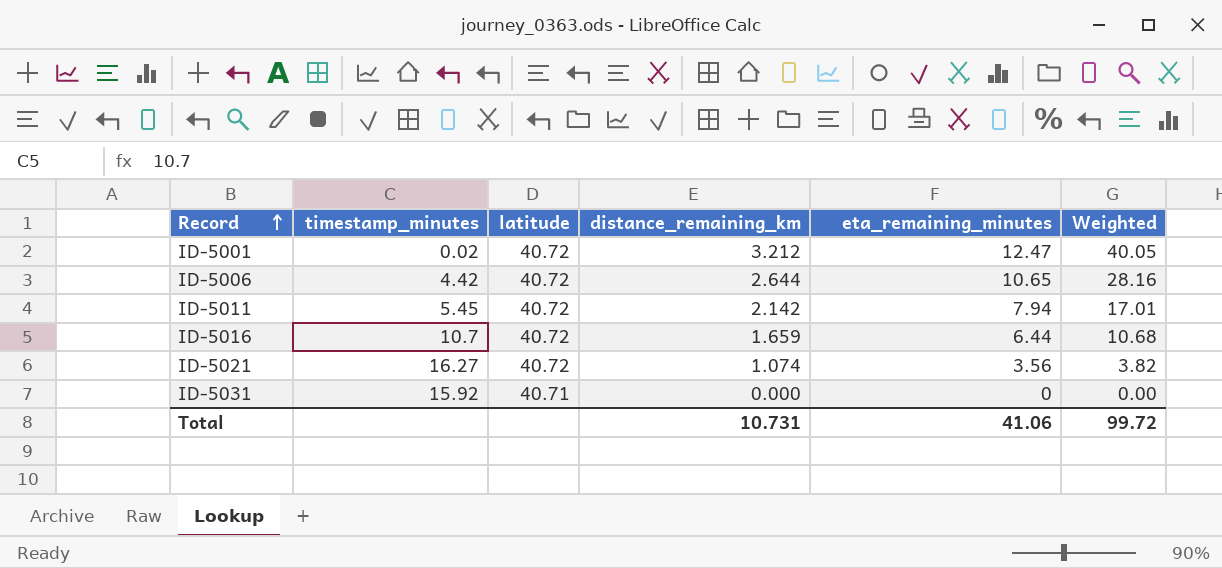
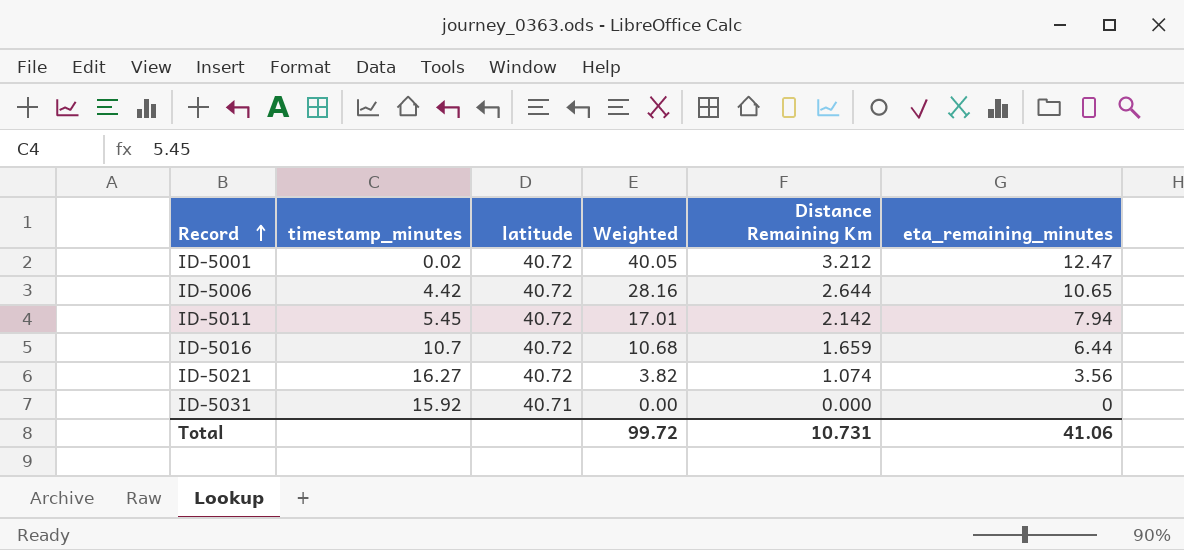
column Weighted | position: 6 -> 4
column name: distance_remaining_km -> Distance Remaining Km

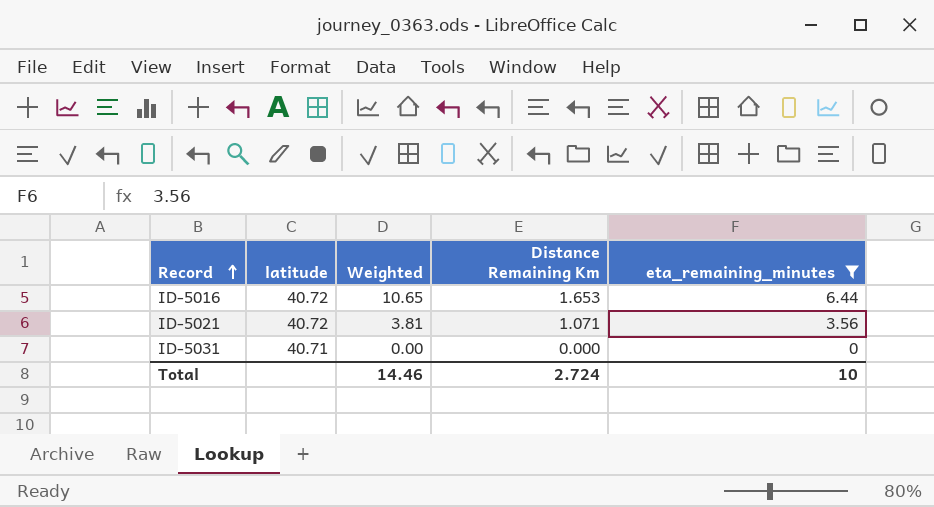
filter: none -> eta_remaining_minutes <= 6.44
column timestamp_minutes | position: 2 -> none
ID-5016 | Weighted: 10.68 -> 10.65
ID-5016 | Distance Remaining Km: 1.659 -> 1.653
ID-5021 | Weighted: 3.82 -> 3.81
ID-5021 | Distance Remaining Km: 1.074 -> 1.071
Total | Weighted: 99.72 -> 14.46
Total | Distance Remaining Km: 10.731 -> 2.724
Total | eta_remaining_minutes: 41.06 -> 10

